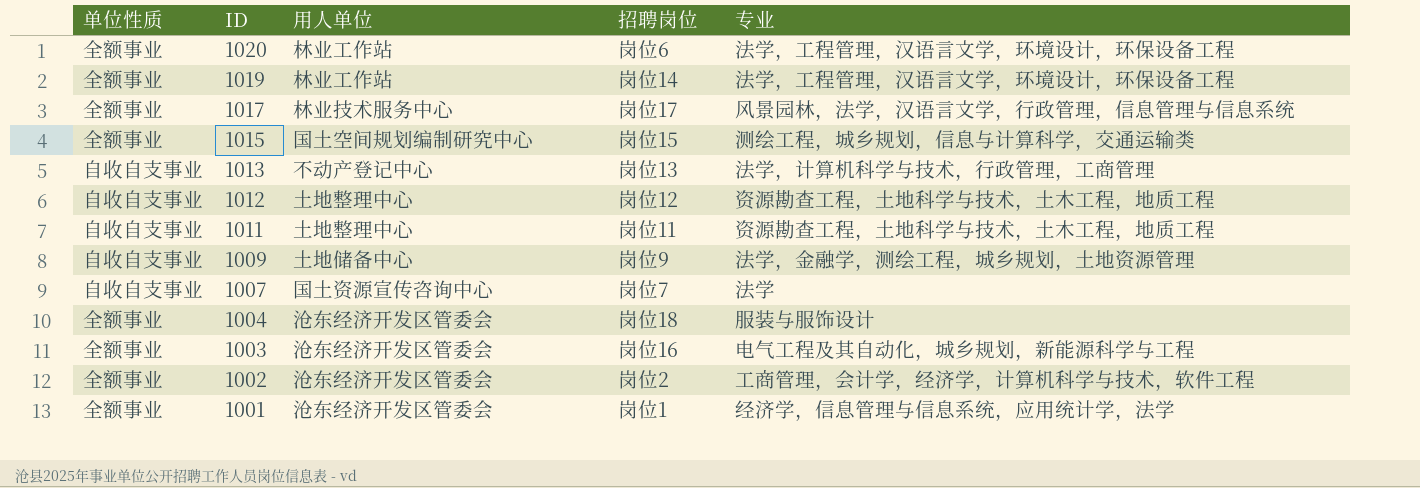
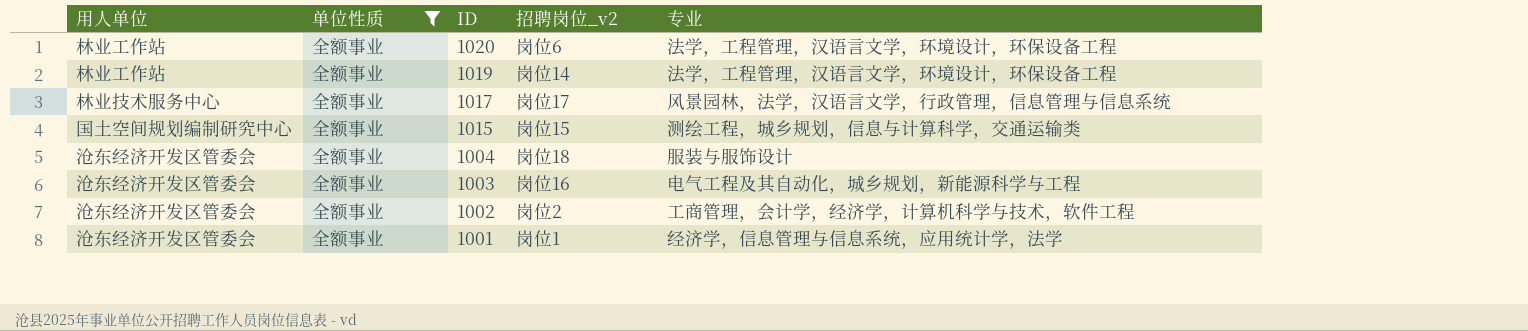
filter: none -> 单位性质 = 全额事业
column 用人单位 | position: 3 -> 1
column name: 招聘岗位 -> 招聘岗位_v2

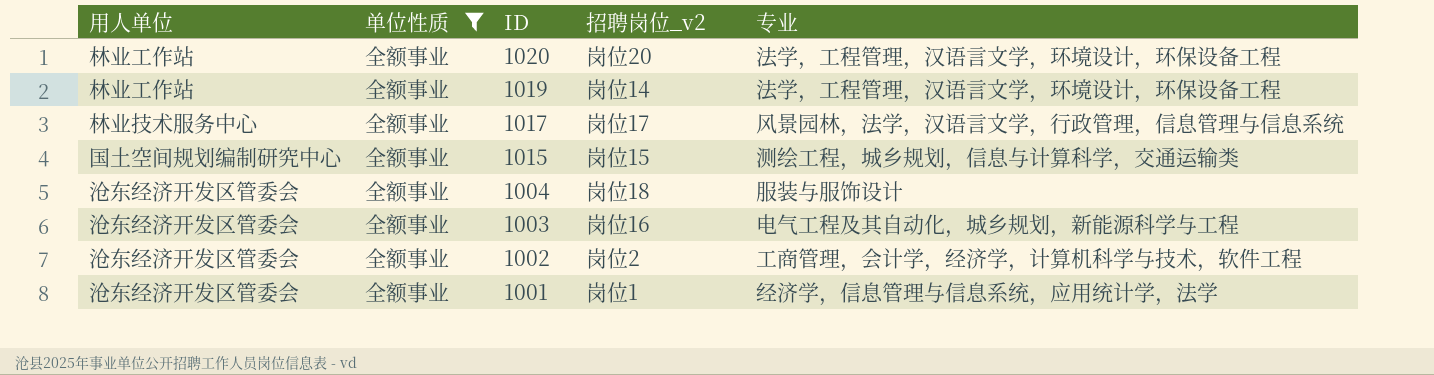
1020 | 招聘岗位_v2: 岗位6 -> 岗位20

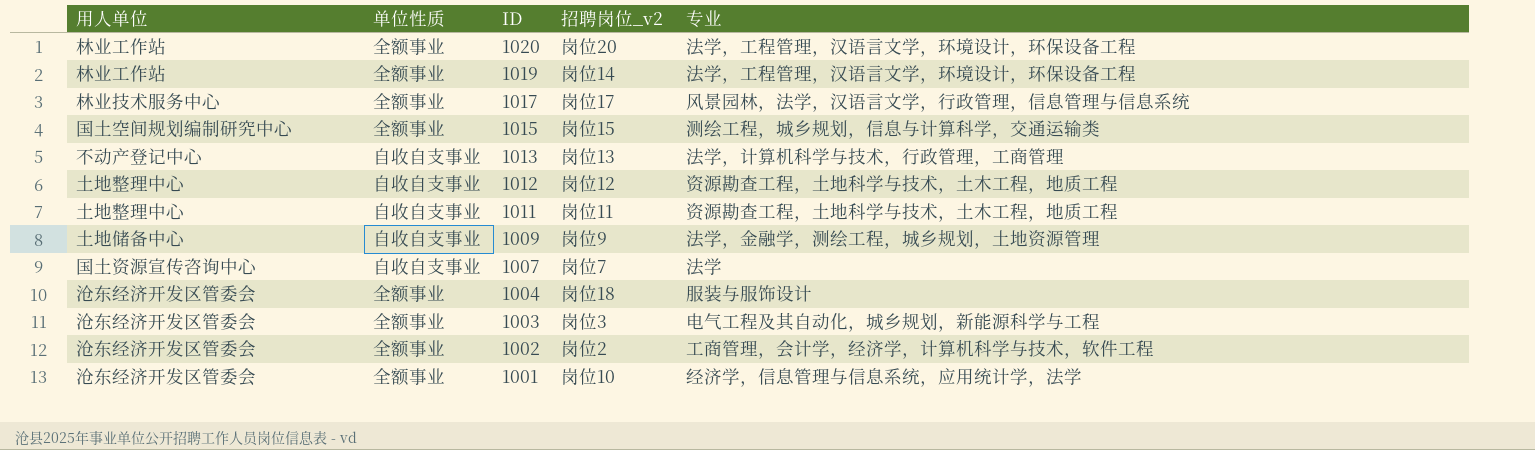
filter: 单位性质 = 全额事业 -> none
1003 | 招聘岗位_v2: 岗位16 -> 岗位3
1001 | 招聘岗位_v2: 岗位1 -> 岗位10

